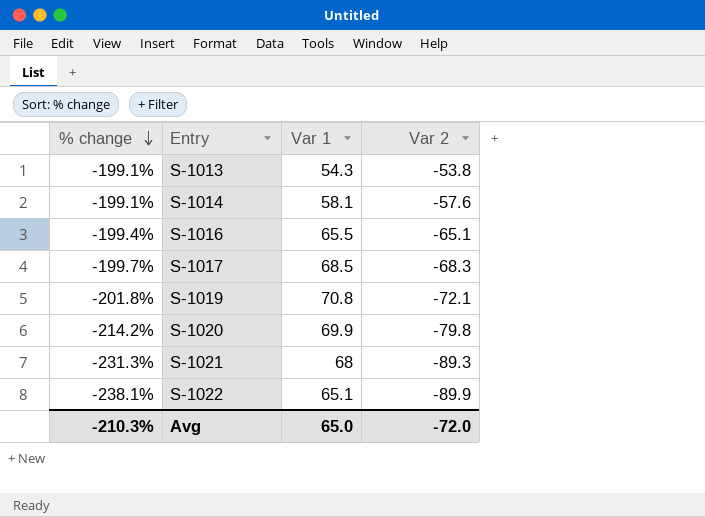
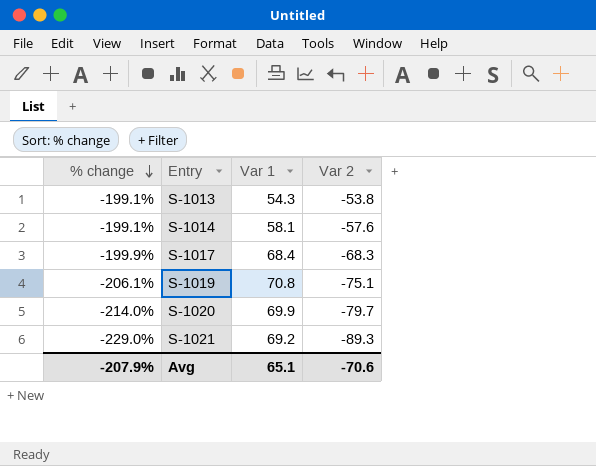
row S-1016: -199.4% | 65.5 | -65.1 -> none
row S-1022: -238.1% | 65.1 | -89.9 -> none
S-1017 | % change: -199.7% -> -199.9%
S-1017 | Var 1: 68.5 -> 68.4
S-1019 | % change: -201.8% -> -206.1%
S-1019 | Var 2: -72.1 -> -75.1
S-1020 | % change: -214.2% -> -214.0%
S-1020 | Var 2: -79.8 -> -79.7
S-1021 | % change: -231.3% -> -229.0%
S-1021 | Var 1: 68 -> 69.2
Avg | % change: -210.3% -> -207.9%
Avg | Var 1: 65.0 -> 65.1
Avg | Var 2: -72.0 -> -70.6

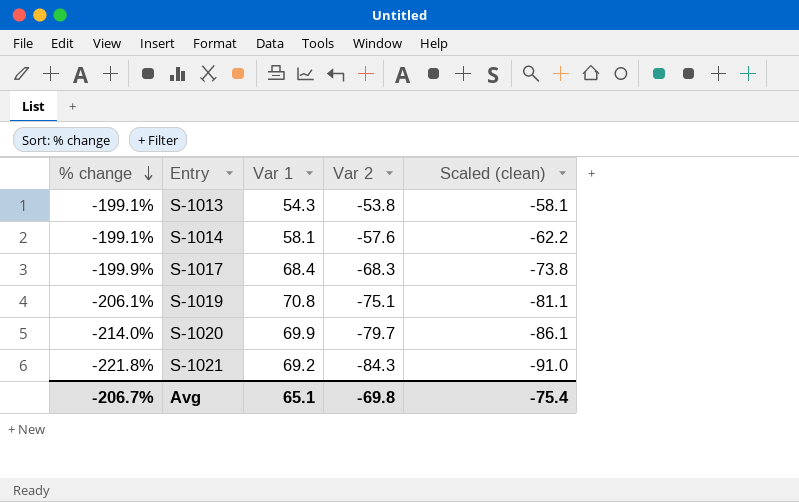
column Scaled (clean) | formula: none -> [Var 2] * 1.08
S-1021 | % change: -229.0% -> -221.8%
S-1021 | Var 2: -89.3 -> -84.3
Avg | % change: -207.9% -> -206.7%
Avg | Var 2: -70.6 -> -69.8

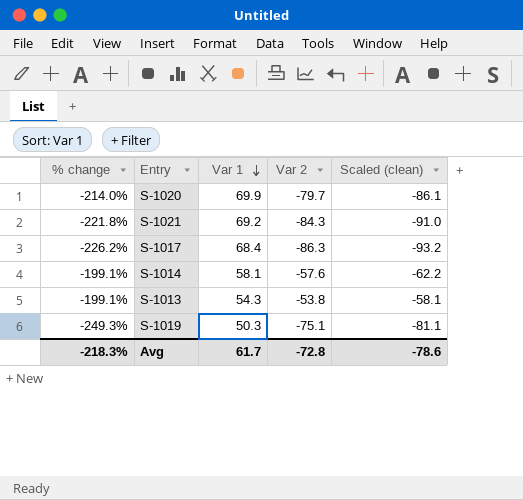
row order: % change descending -> Var 1 descending
S-1017 | % change: -199.9% -> -226.2%
S-1017 | Var 2: -68.3 -> -86.3
S-1017 | Scaled (clean): -73.8 -> -93.2
S-1019 | % change: -206.1% -> -249.3%
S-1019 | Var 1: 70.8 -> 50.3
Avg | % change: -206.7% -> -218.3%
Avg | Var 1: 65.1 -> 61.7
Avg | Var 2: -69.8 -> -72.8
Avg | Scaled (clean): -75.4 -> -78.6

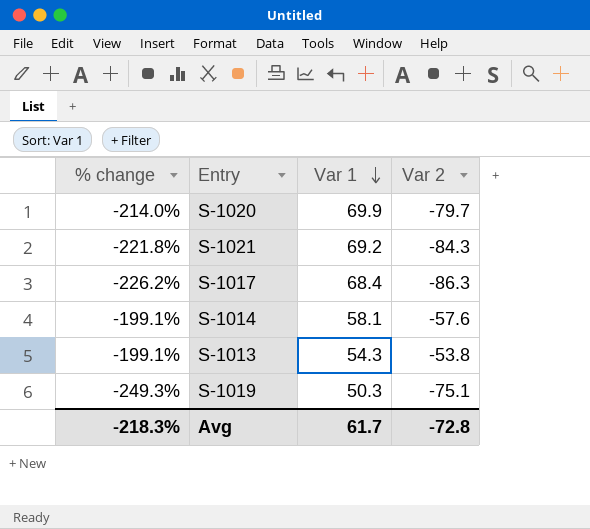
column Scaled (clean) | formula: [Var 2] * 1.08 -> none

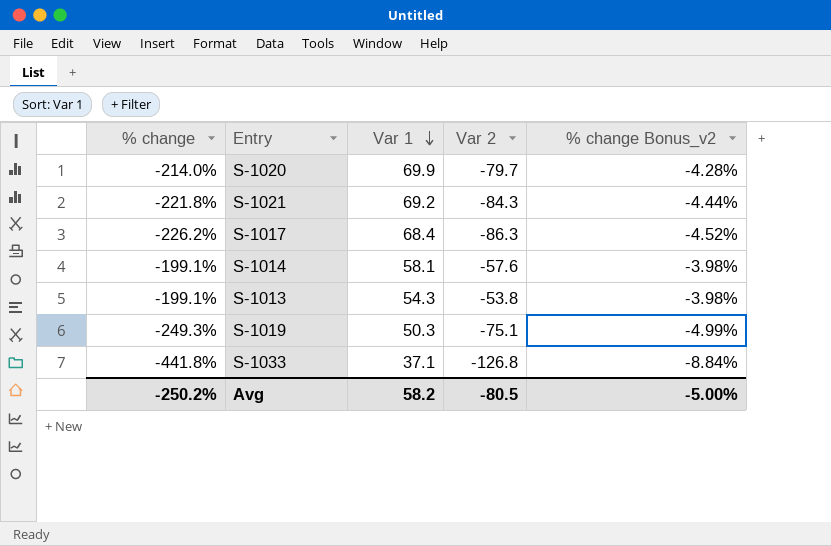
column % change Bonus_v2 | formula: none -> [% change] * 0.02
row S-1033: none -> -441.8% | 37.1 | -126.8 | -8.84%
Avg | % change: -218.3% -> -250.2%
Avg | Var 1: 61.7 -> 58.2
Avg | Var 2: -72.8 -> -80.5

